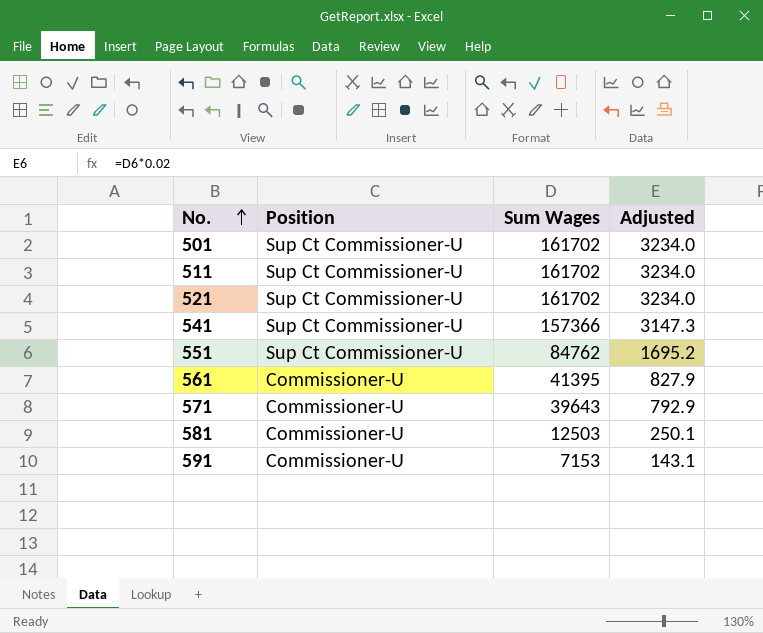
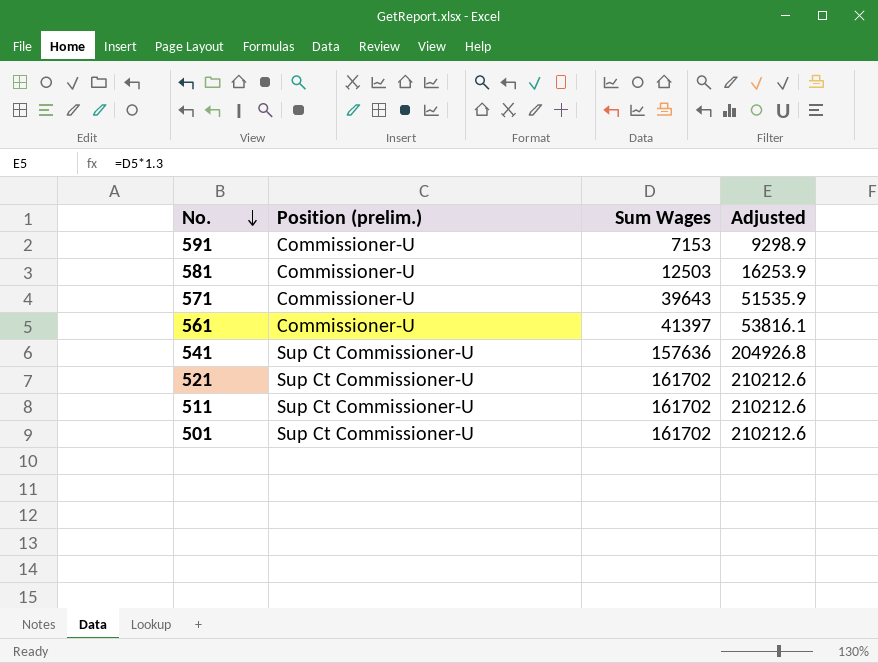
row order: No. ascending -> No. descending
column name: Position -> Position (prelim.)
column Adjusted | formula: [Sum Wages] * 0.02 -> [Sum Wages] * 1.3
row 551: Sup Ct Commissioner-U | 84762 | 1695.2 -> none
561 | Sum Wages: 41395 -> 41397
541 | Sum Wages: 157366 -> 157636

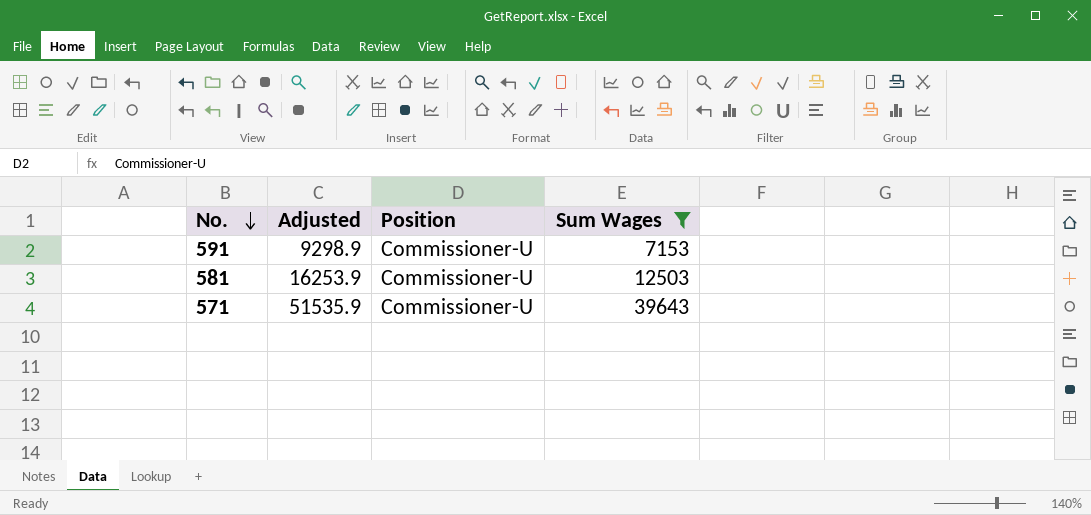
filter: none -> Sum Wages <= 39643
column Adjusted | position: 4 -> 2
column name: Position (prelim.) -> Position

